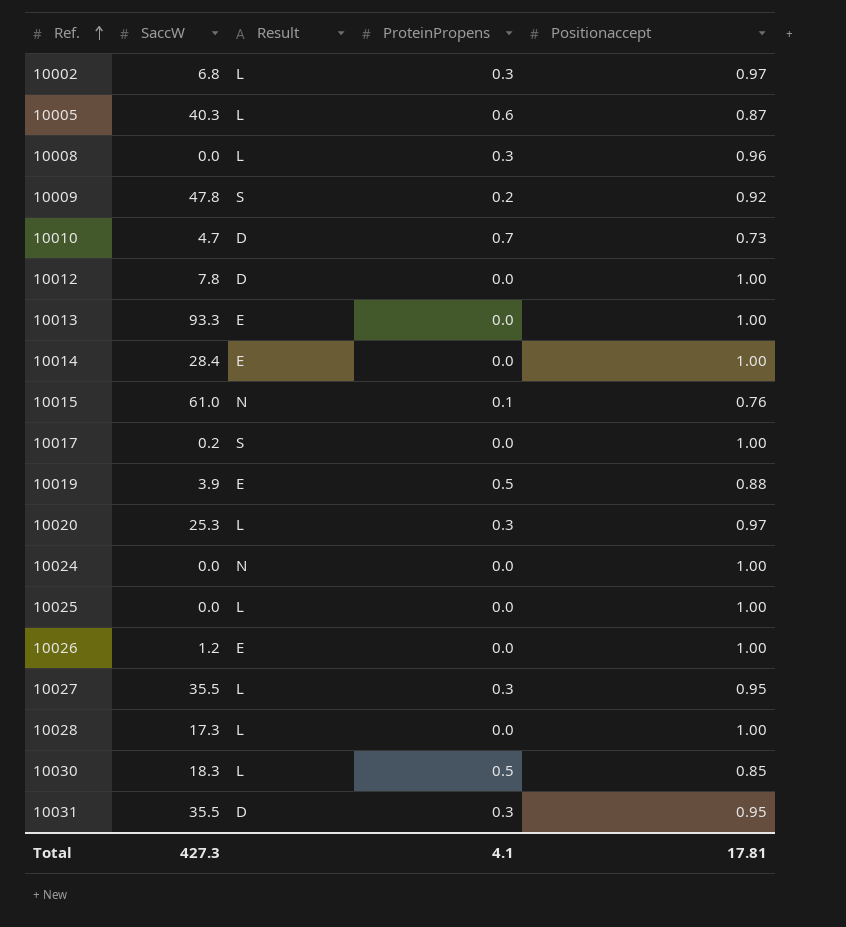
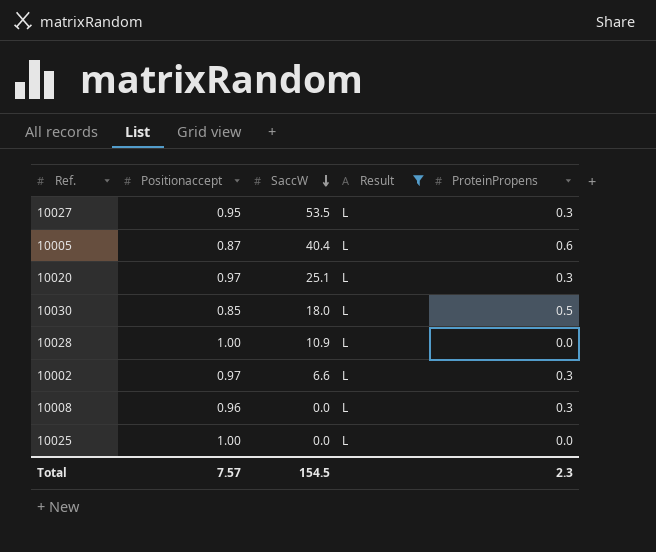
filter: none -> Result = L
row order: Ref. ascending -> SaccW descending
column Positionaccept | position: 5 -> 2
10027 | SaccW: 35.5 -> 53.5
10005 | SaccW: 40.3 -> 40.4
10020 | SaccW: 25.3 -> 25.1
10030 | SaccW: 18.3 -> 18.0
10028 | SaccW: 17.3 -> 10.9
10002 | SaccW: 6.8 -> 6.6
Total | Positionaccept: 17.81 -> 7.57
Total | SaccW: 427.3 -> 154.5
Total | ProteinPropens: 4.1 -> 2.3

